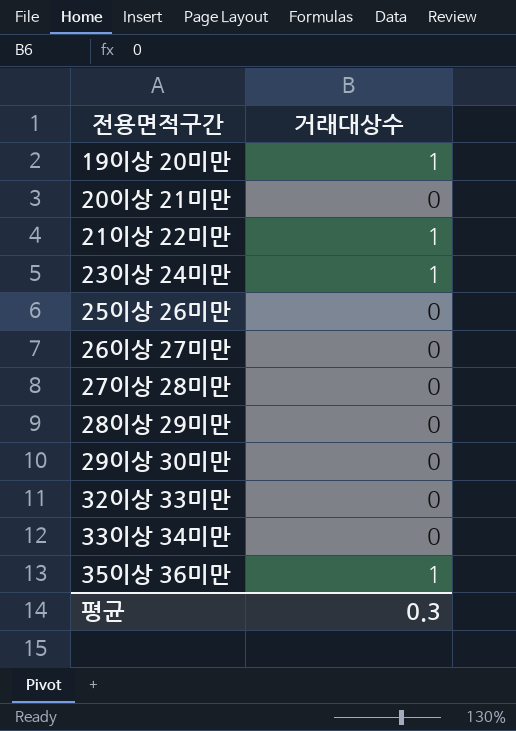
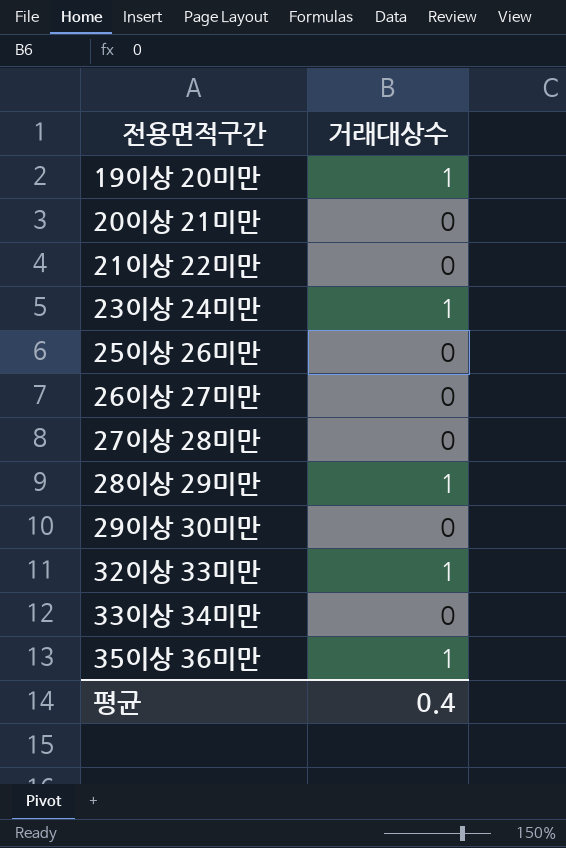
21이상 22미만 | 거래대상수: 1 -> 0
28이상 29미만 | 거래대상수: 0 -> 1
32이상 33미만 | 거래대상수: 0 -> 1
평균 | 거래대상수: 0.3 -> 0.4

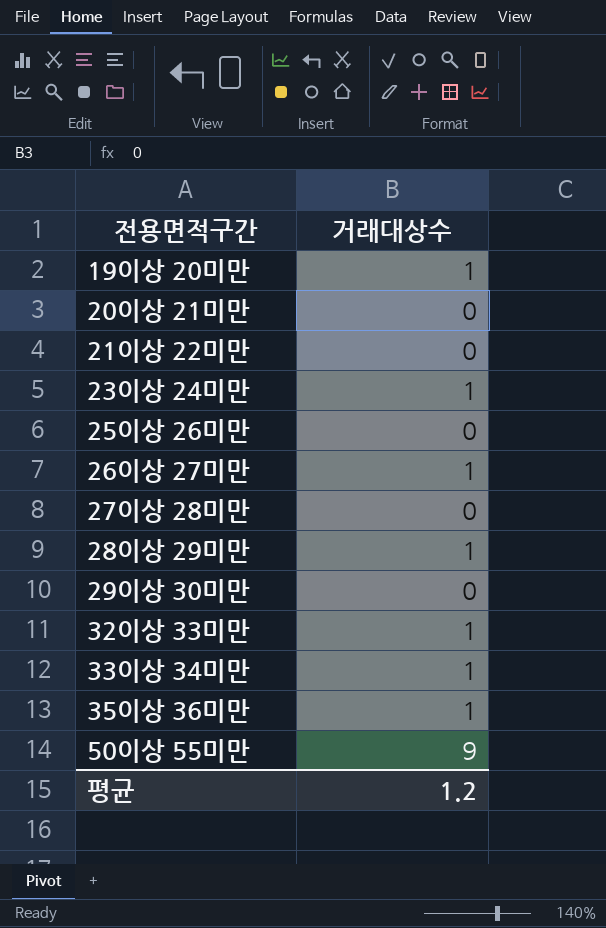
26이상 27미만 | 거래대상수: 0 -> 1
33이상 34미만 | 거래대상수: 0 -> 1
row 50이상 55미만: none -> 9
평균 | 거래대상수: 0.4 -> 1.2

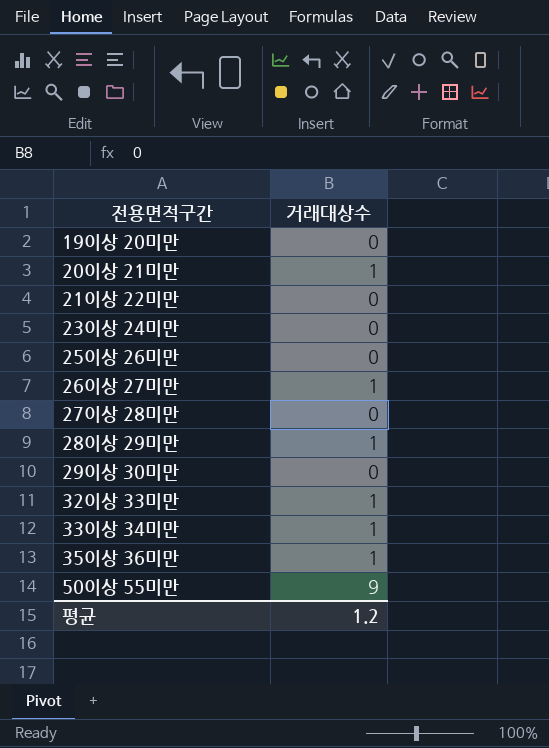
19이상 20미만 | 거래대상수: 1 -> 0
20이상 21미만 | 거래대상수: 0 -> 1
23이상 24미만 | 거래대상수: 1 -> 0

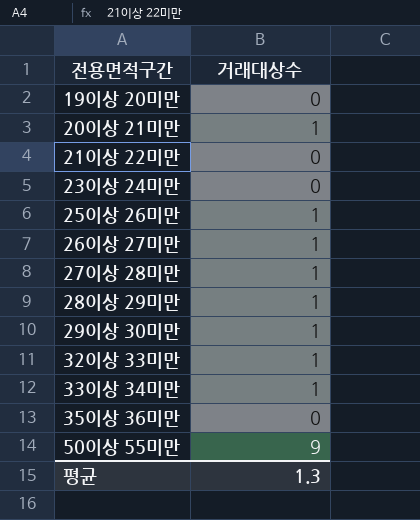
25이상 26미만 | 거래대상수: 0 -> 1
27이상 28미만 | 거래대상수: 0 -> 1
29이상 30미만 | 거래대상수: 0 -> 1
35이상 36미만 | 거래대상수: 1 -> 0
평균 | 거래대상수: 1.2 -> 1.3

